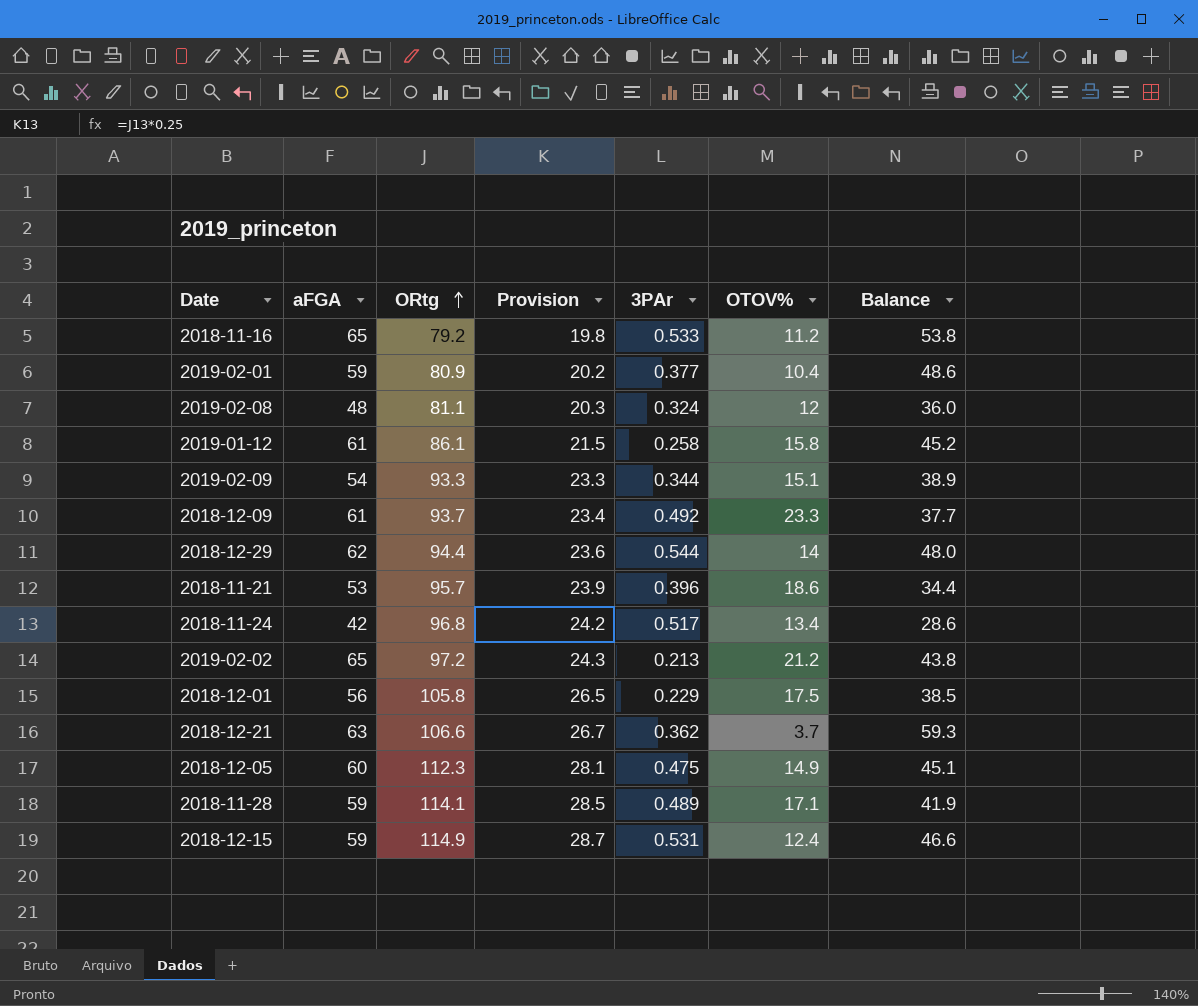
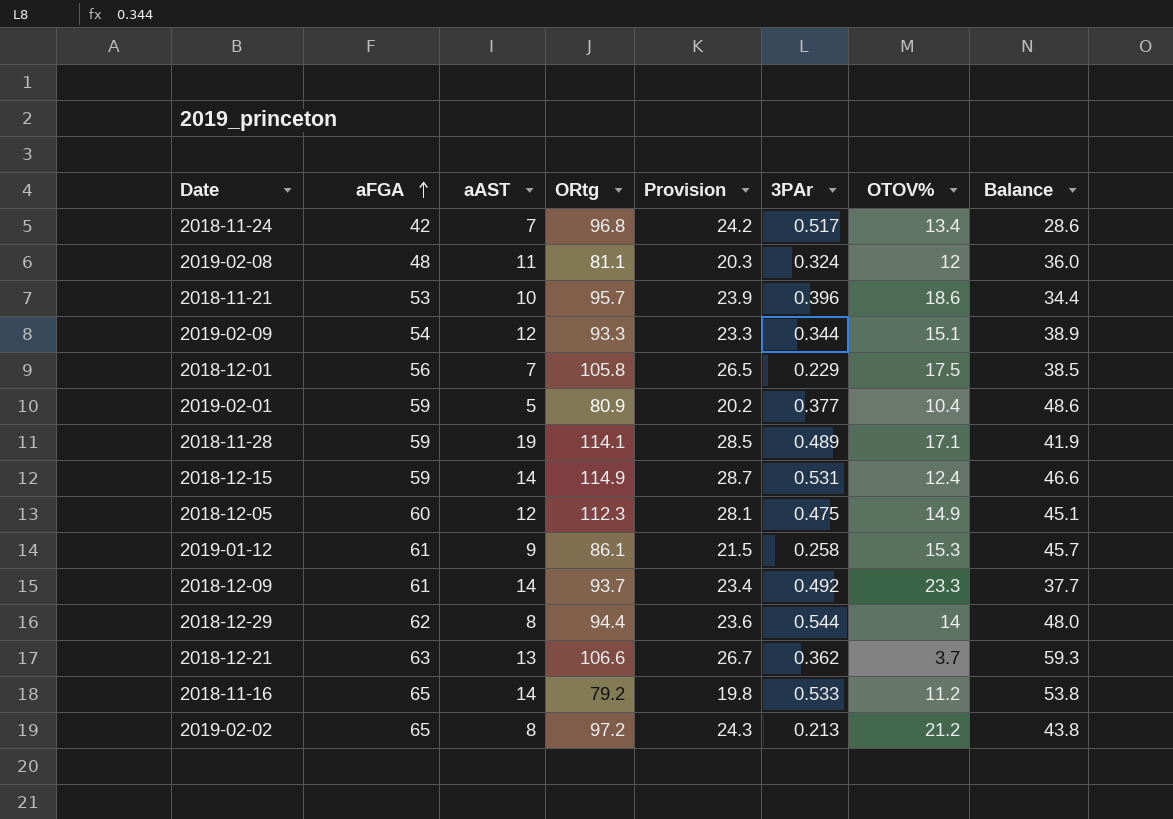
row order: ORtg ascending -> aFGA ascending
column aAST | position: none -> 3
2019-01-12 | OTOV%: 15.8 -> 15.3
2019-01-12 | Balance: 45.2 -> 45.7

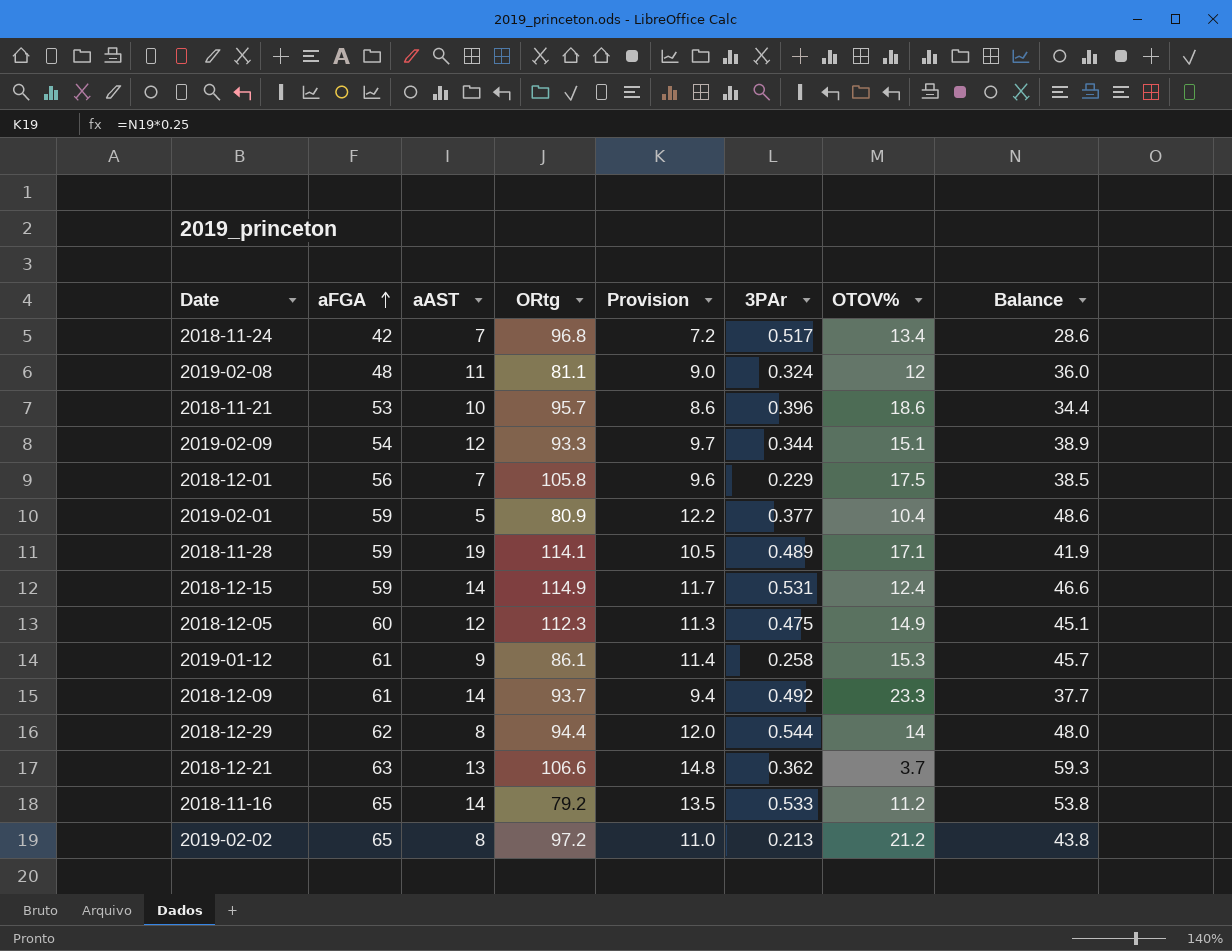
column Provision | formula: [ORtg] * 0.25 -> [Balance] * 0.25

